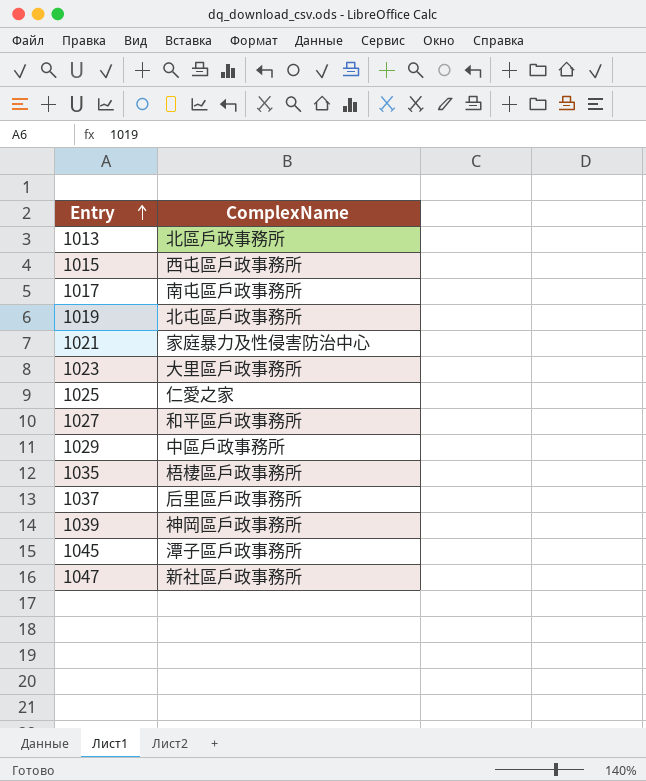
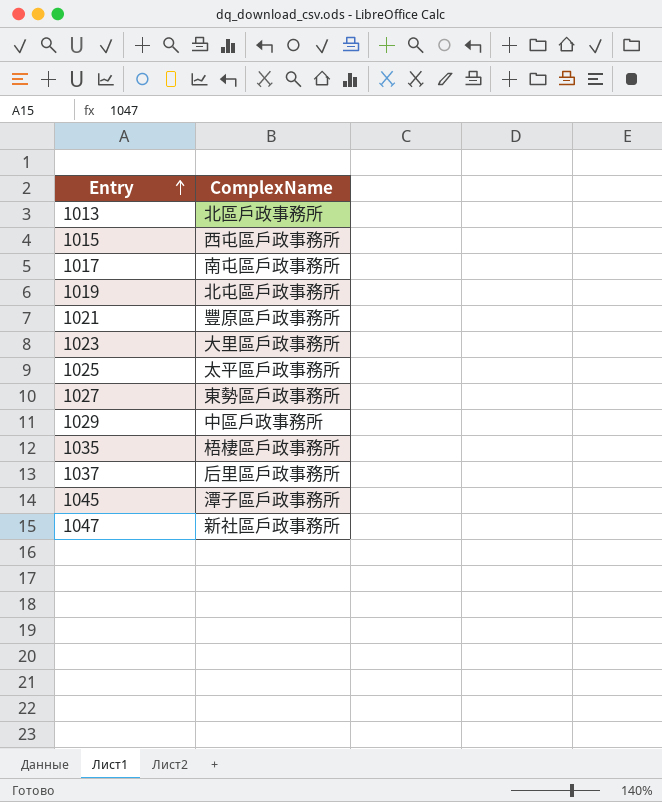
row 1039: 神岡區戶政事務所 -> none
1021 | ComplexName: 家庭暴力及性侵害防治中心 -> 豐原區戶政事務所
1025 | ComplexName: 仁愛之家 -> 太平區戶政事務所
1027 | ComplexName: 和平區戶政事務所 -> 東勢區戶政事務所

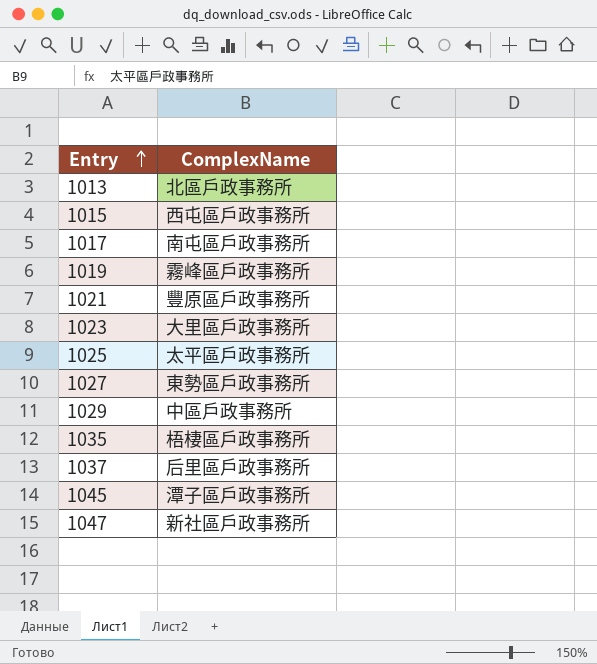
1019 | ComplexName: 北屯區戶政事務所 -> 霧峰區戶政事務所

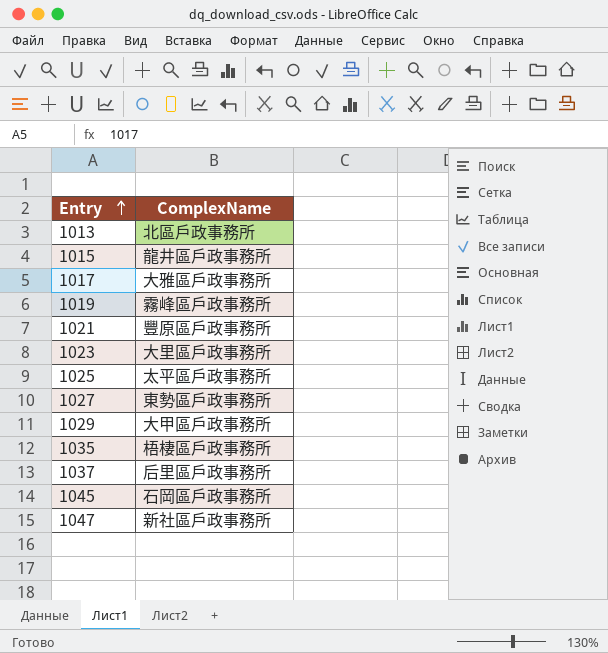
1015 | ComplexName: 西屯區戶政事務所 -> 龍井區戶政事務所
1017 | ComplexName: 南屯區戶政事務所 -> 大雅區戶政事務所
1029 | ComplexName: 中區戶政事務所 -> 大甲區戶政事務所
1045 | ComplexName: 潭子區戶政事務所 -> 石岡區戶政事務所

